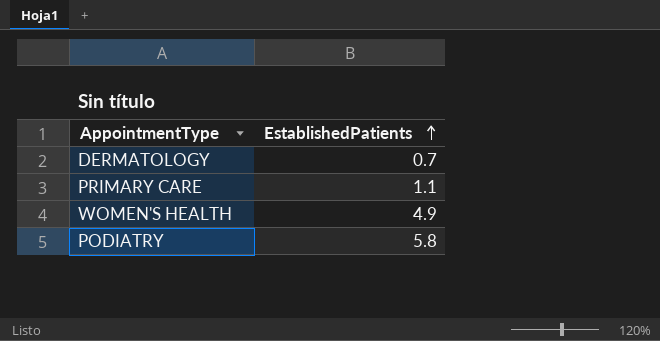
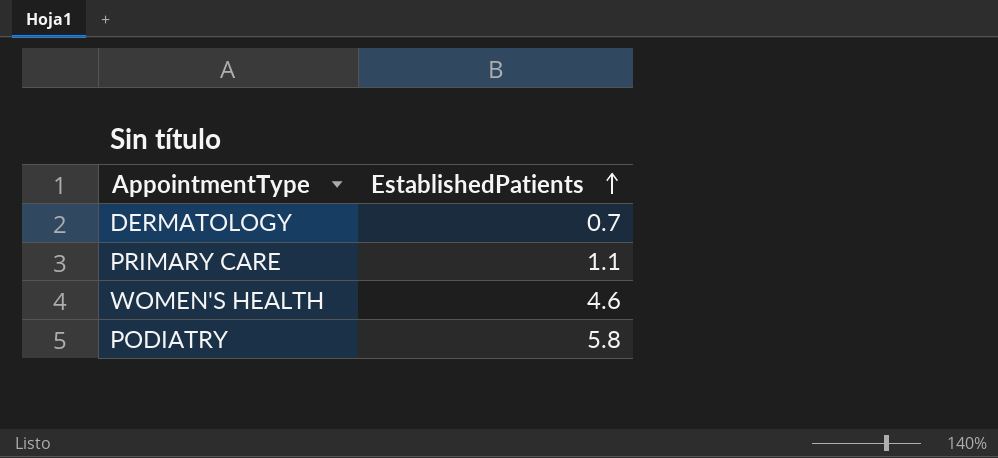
WOMEN'S HEALTH | EstablishedPatients: 4.9 -> 4.6

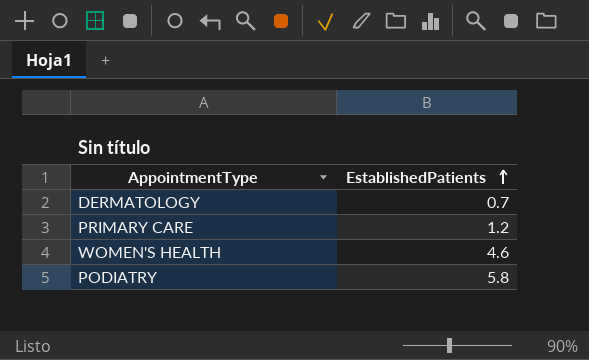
PRIMARY CARE | EstablishedPatients: 1.1 -> 1.2

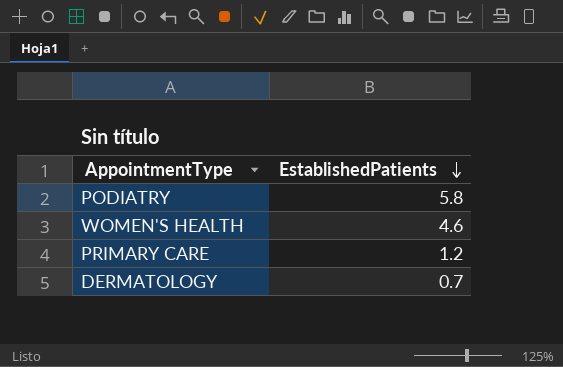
row order: EstablishedPatients ascending -> EstablishedPatients descending

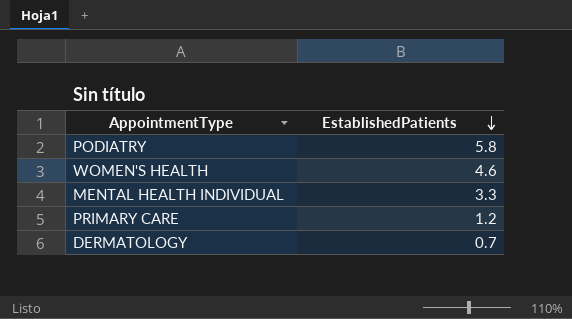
row MENTAL HEALTH INDIVIDUAL: none -> 3.3

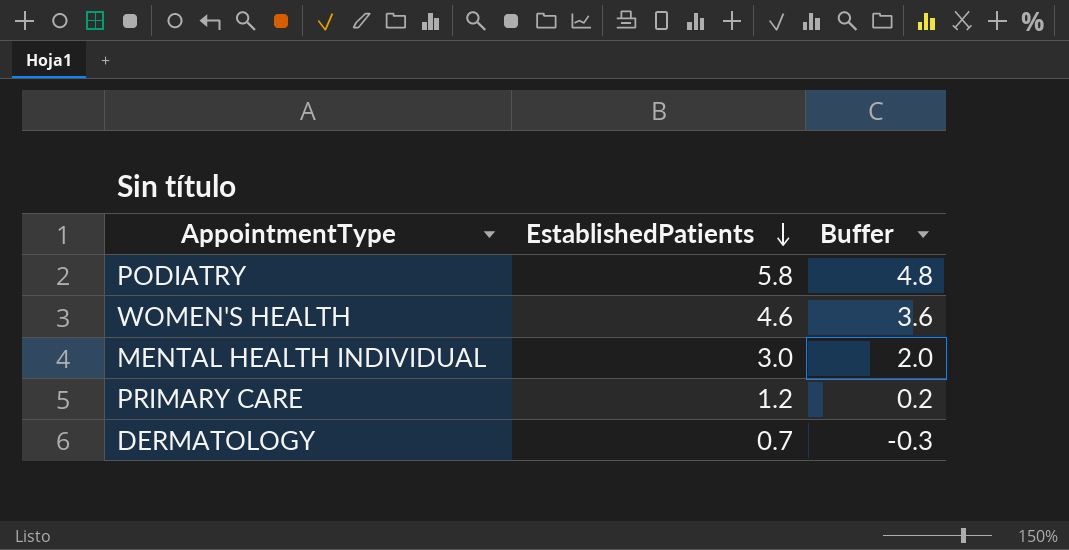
column Buffer | formula: none -> [EstablishedPatients] - 1
MENTAL HEALTH INDIVIDUAL | EstablishedPatients: 3.3 -> 3.0

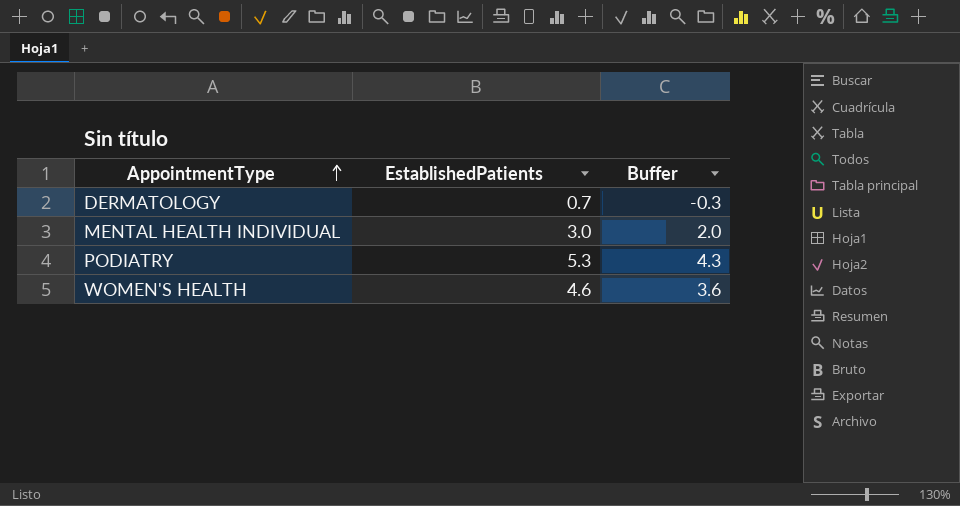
row order: EstablishedPatients descending -> AppointmentType ascending
row PRIMARY CARE: 1.2 | 0.2 -> none
PODIATRY | EstablishedPatients: 5.8 -> 5.3
PODIATRY | Buffer: 4.8 -> 4.3

